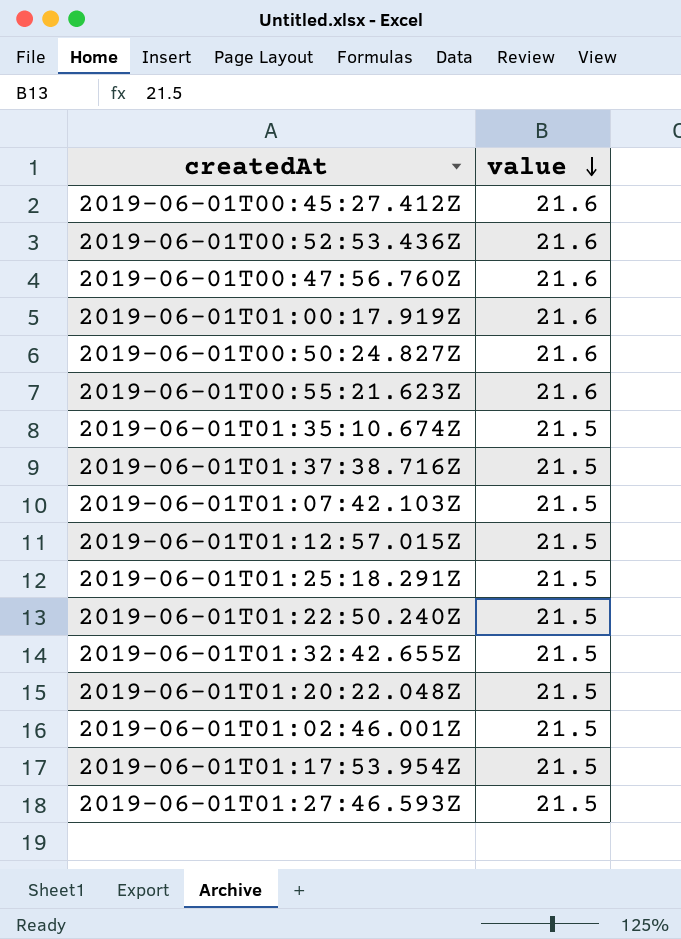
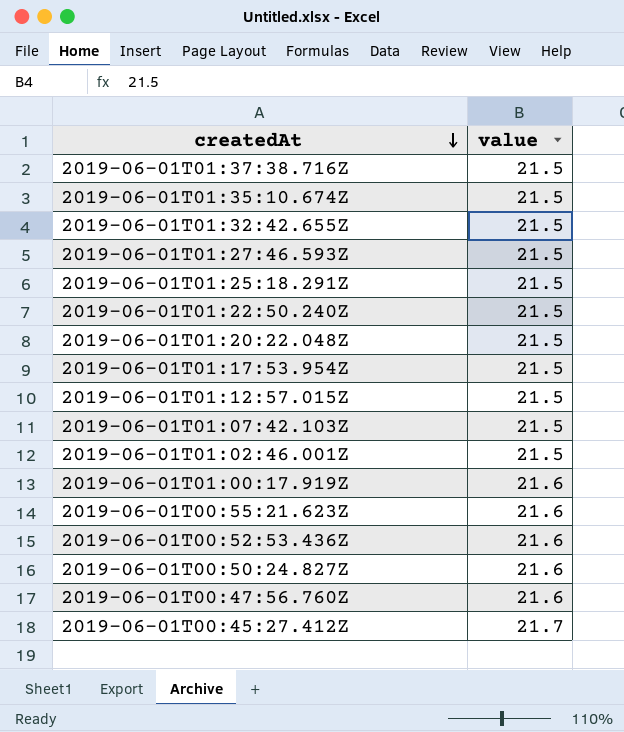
row order: value descending -> createdAt descending
2019-06-01T00:45:27.412Z | value: 21.6 -> 21.7

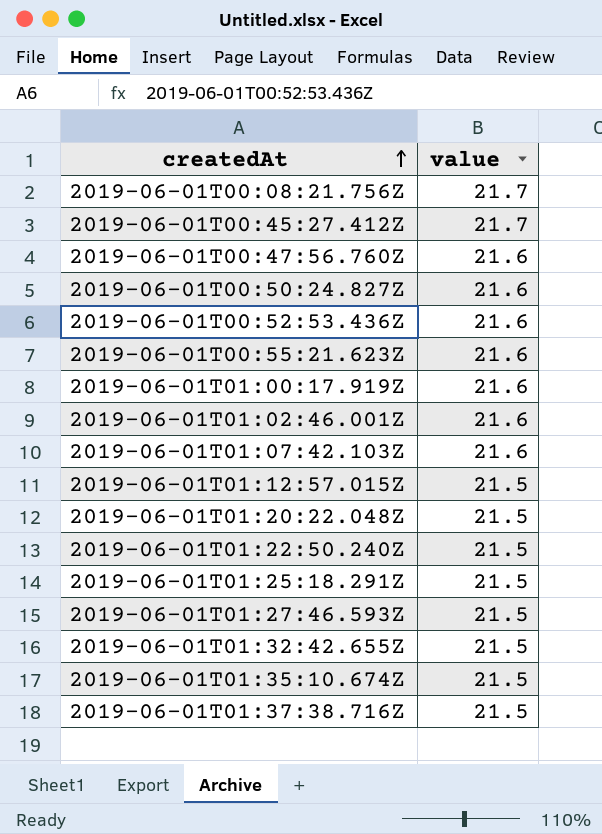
row order: createdAt descending -> createdAt ascending
row 2019-06-01T01:17:53.954Z: 21.5 -> none
row 2019-06-01T00:08:21.756Z: none -> 21.7
2019-06-01T01:02:46.001Z | value: 21.5 -> 21.6
2019-06-01T01:07:42.103Z | value: 21.5 -> 21.6

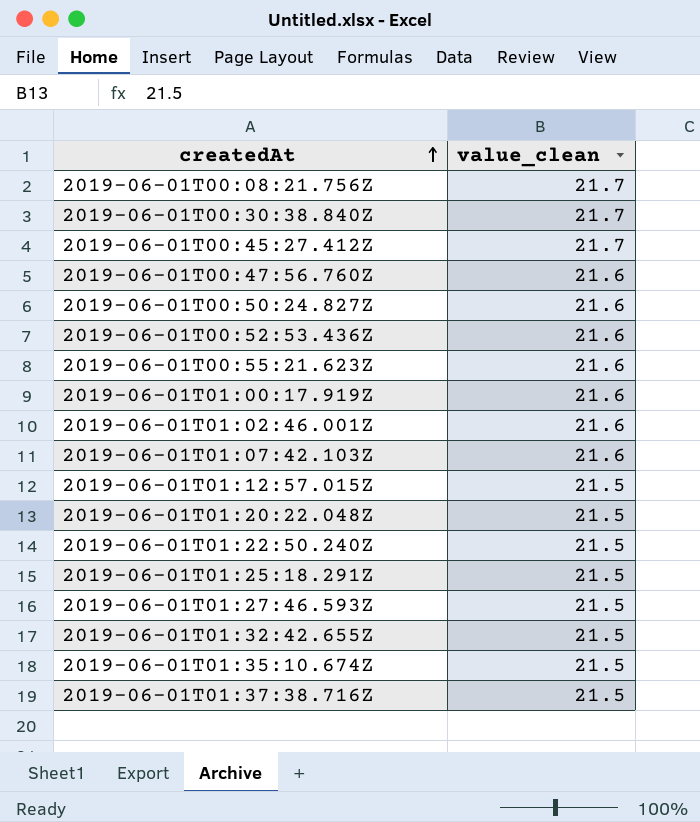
column name: value -> value_clean
row 2019-06-01T00:30:38.840Z: none -> 21.7

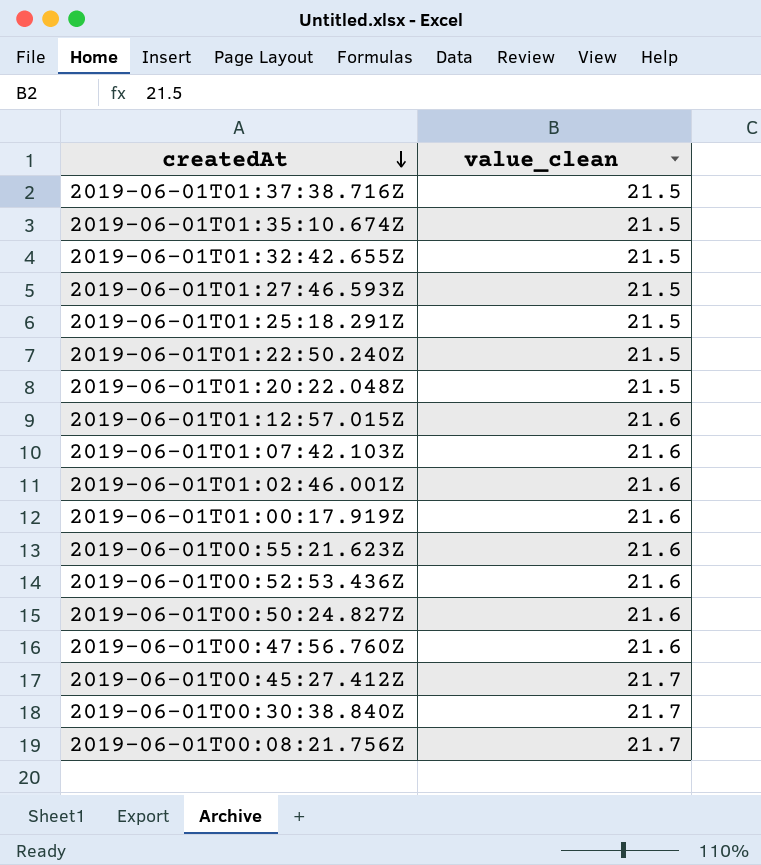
row order: createdAt ascending -> createdAt descending
2019-06-01T01:12:57.015Z | value_clean: 21.5 -> 21.6

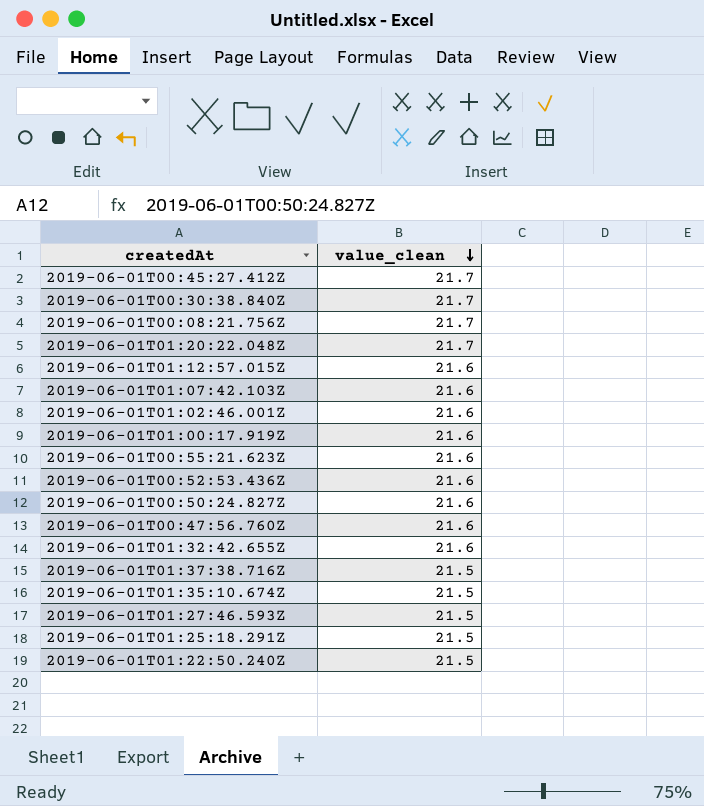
row order: createdAt descending -> value_clean descending
2019-06-01T01:20:22.048Z | value_clean: 21.5 -> 21.7
2019-06-01T01:32:42.655Z | value_clean: 21.5 -> 21.6

